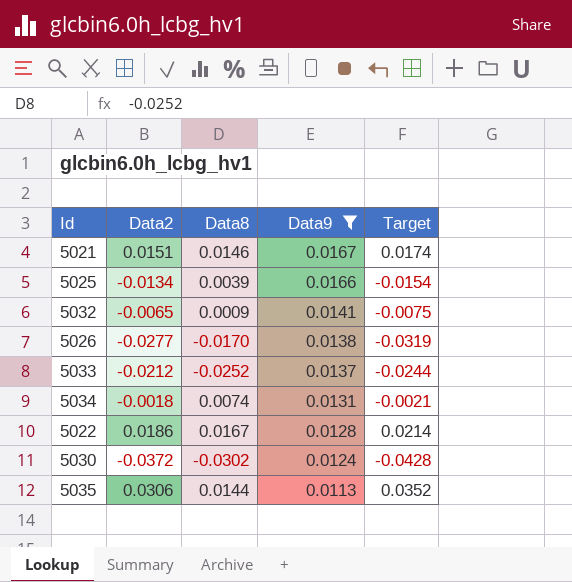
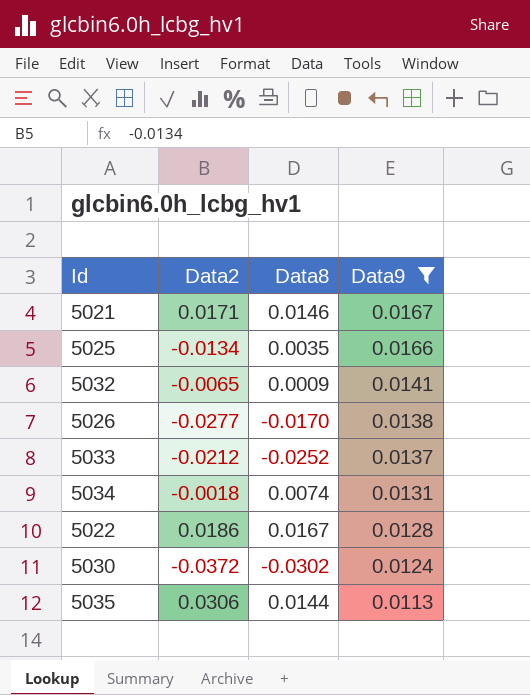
column Target | formula: [Data2] * 1.15 -> none
5021 | Data2: 0.0151 -> 0.0171
5025 | Data8: 0.0039 -> 0.0035

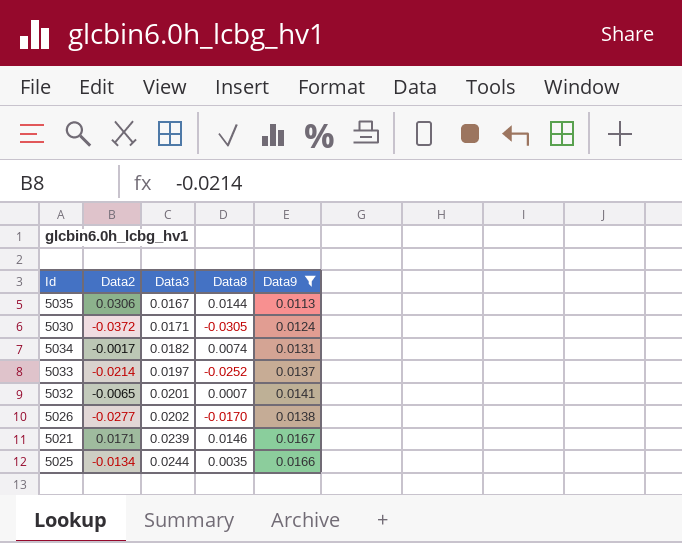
row order: Data9 descending -> Data3 ascending
column Data3 | position: none -> 3
row 5022: 0.0186 | 0.0167 | 0.0128 -> none
5030 | Data8: -0.0302 -> -0.0305
5034 | Data2: -0.0018 -> -0.0017
5033 | Data2: -0.0212 -> -0.0214
5032 | Data8: 0.0009 -> 0.0007

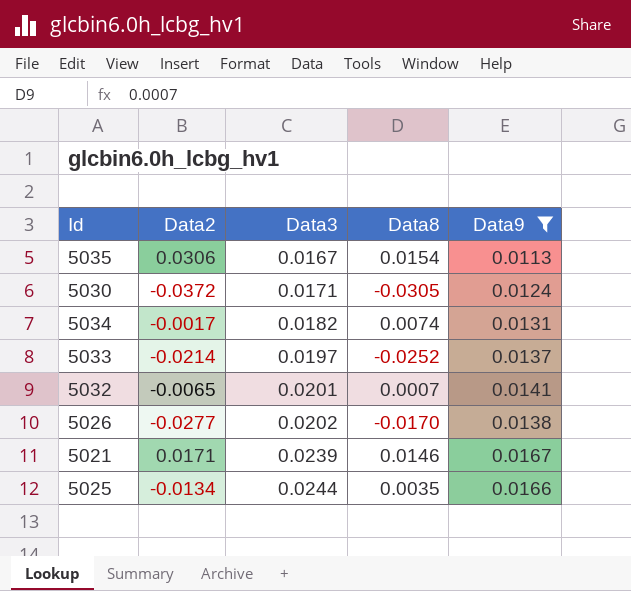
5035 | Data8: 0.0144 -> 0.0154

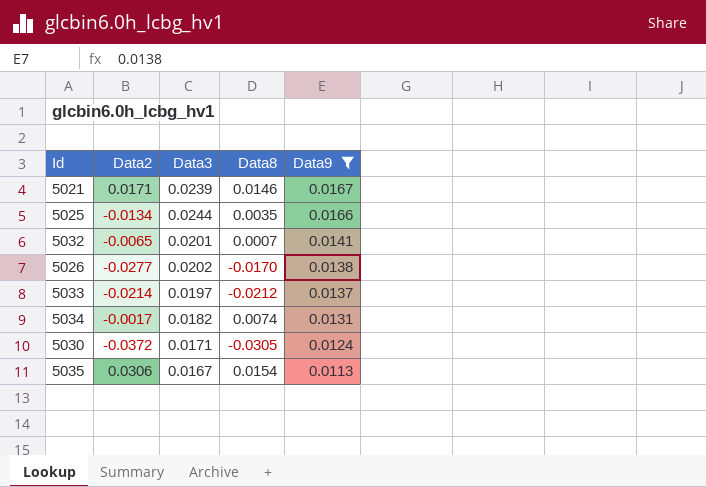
row order: Data3 ascending -> Data9 descending
5033 | Data8: -0.0252 -> -0.0212

